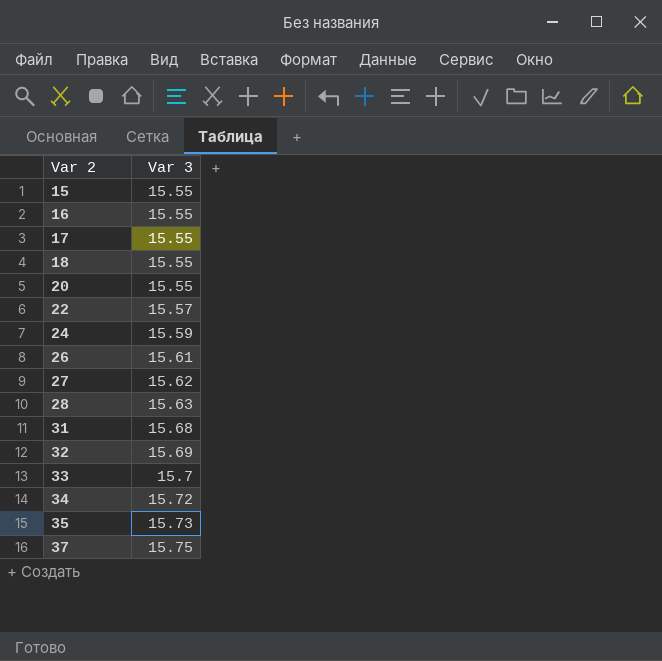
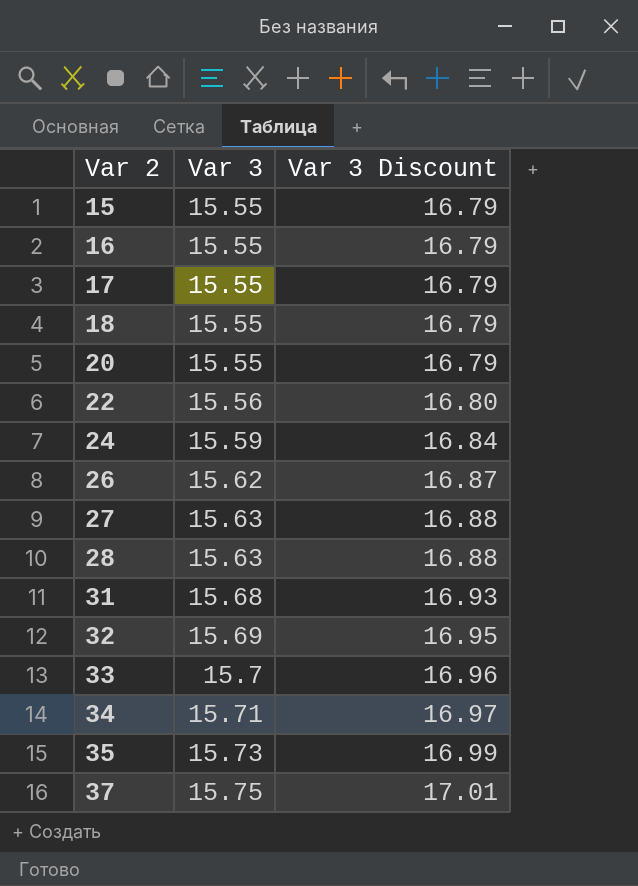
column Var 3 Discount | formula: none -> [Var 3] * 1.08
22 | Var 3: 15.57 -> 15.56
26 | Var 3: 15.61 -> 15.62
27 | Var 3: 15.62 -> 15.63
34 | Var 3: 15.72 -> 15.71

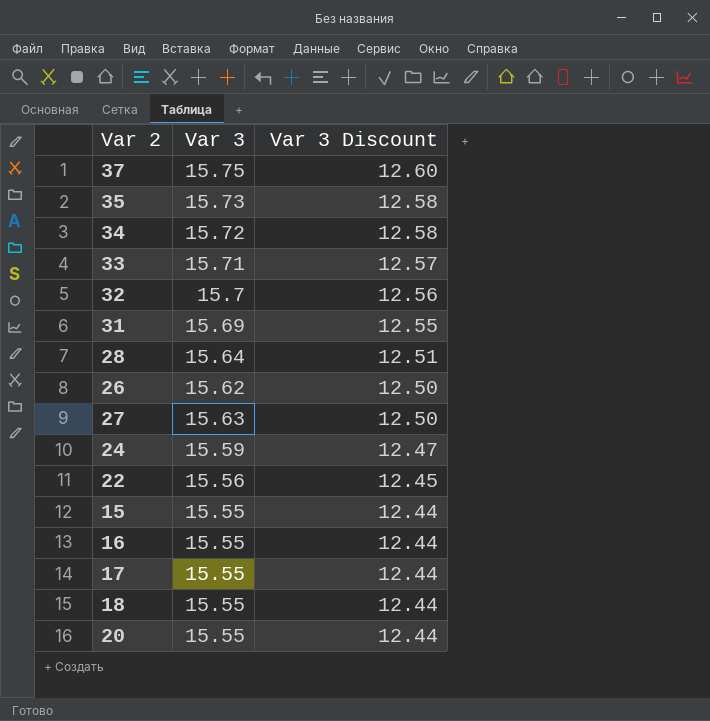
row order: Var 2 ascending -> Var 3 Discount descending
column Var 3 Discount | formula: [Var 3] * 1.08 -> [Var 3] * 0.8
34 | Var 3: 15.71 -> 15.72
33 | Var 3: 15.7 -> 15.71
32 | Var 3: 15.69 -> 15.7
31 | Var 3: 15.68 -> 15.69
28 | Var 3: 15.63 -> 15.64

